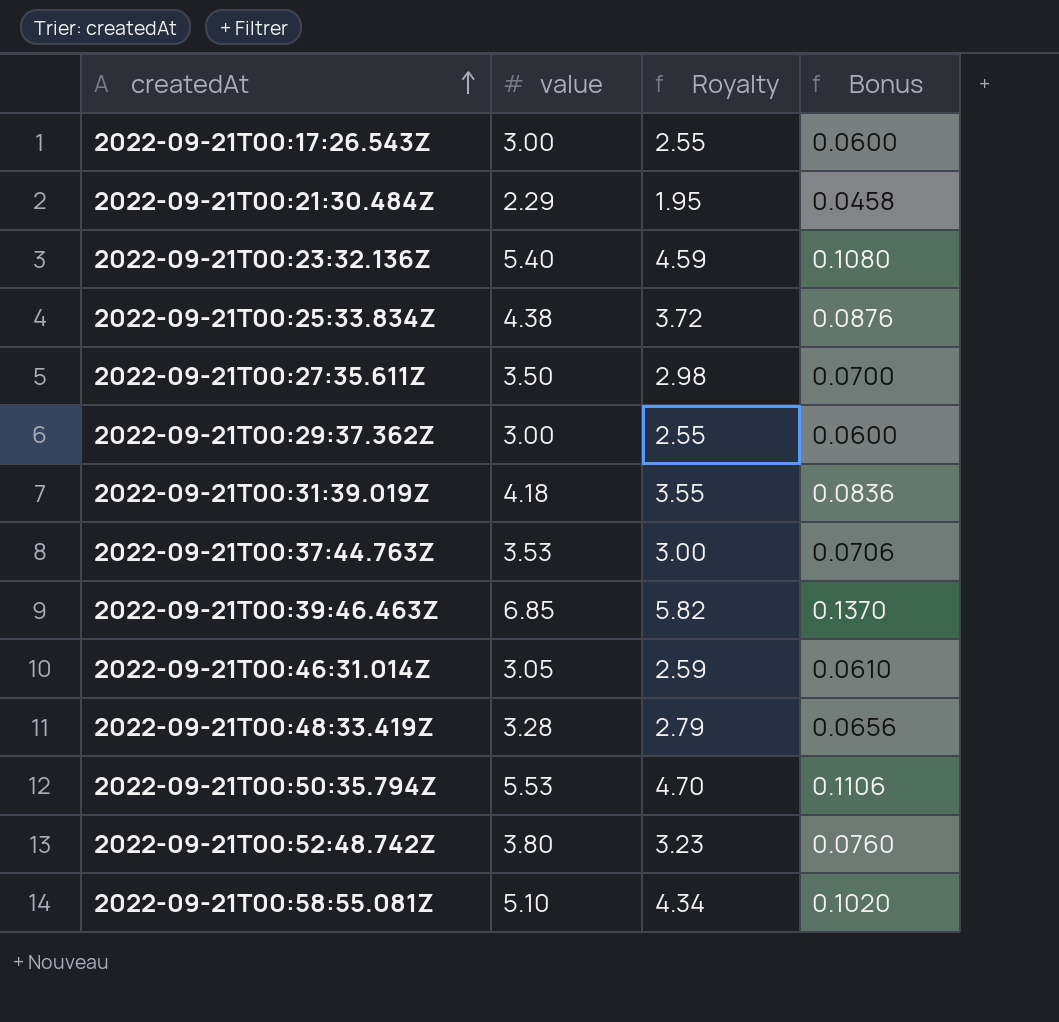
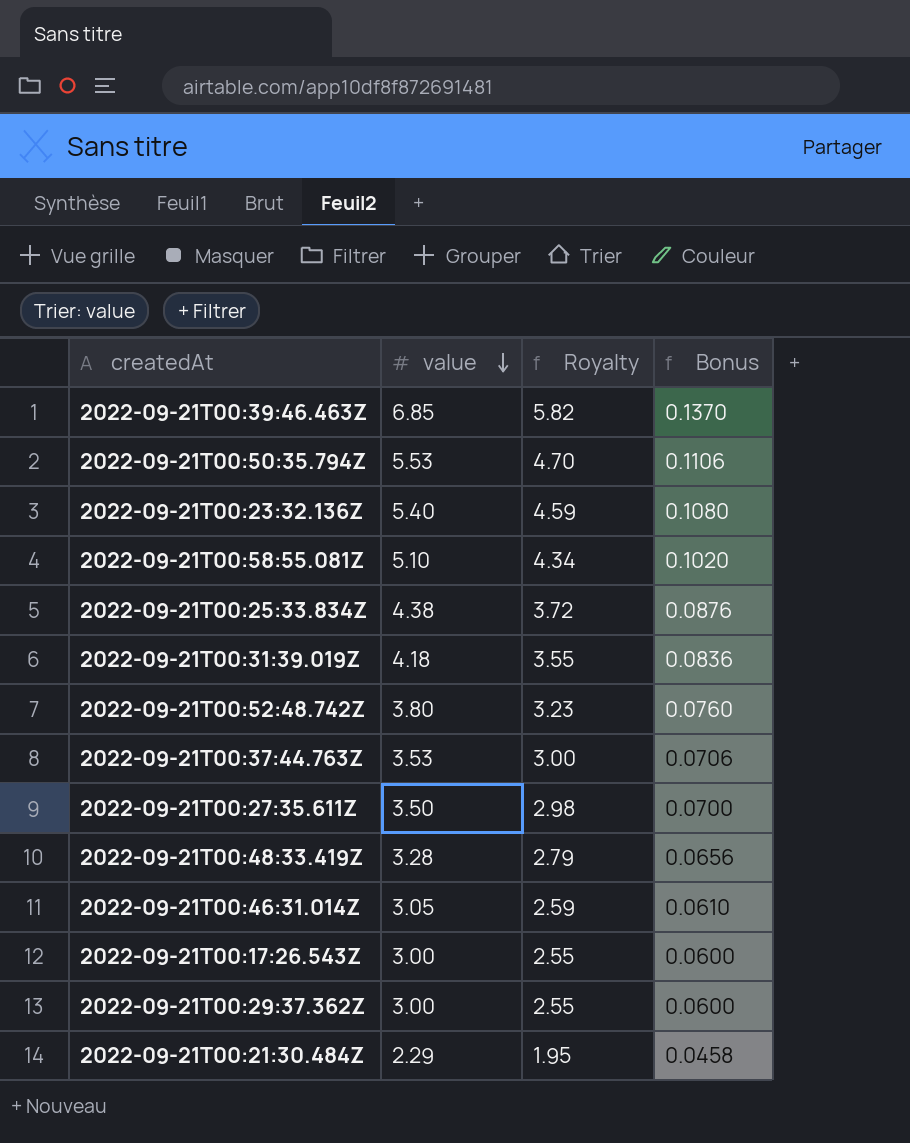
row order: createdAt ascending -> value descending

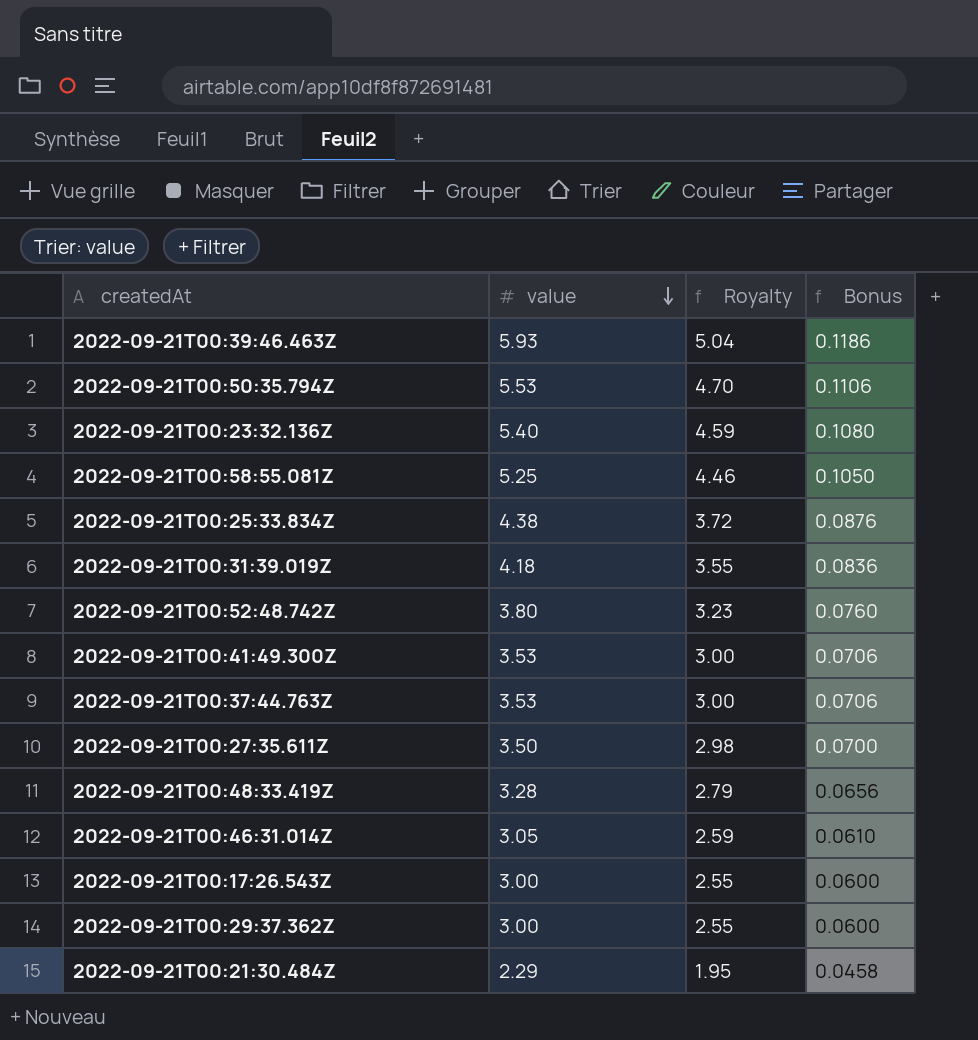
2022-09-21T00:39:46.463Z | value: 6.85 -> 5.93
2022-09-21T00:39:46.463Z | Royalty: 5.82 -> 5.04
2022-09-21T00:39:46.463Z | Bonus: 0.1370 -> 0.1186
2022-09-21T00:58:55.081Z | value: 5.10 -> 5.25
2022-09-21T00:58:55.081Z | Royalty: 4.34 -> 4.46
2022-09-21T00:58:55.081Z | Bonus: 0.1020 -> 0.1050
row 2022-09-21T00:41:49.300Z: none -> 3.53 | 3.00 | 0.0706

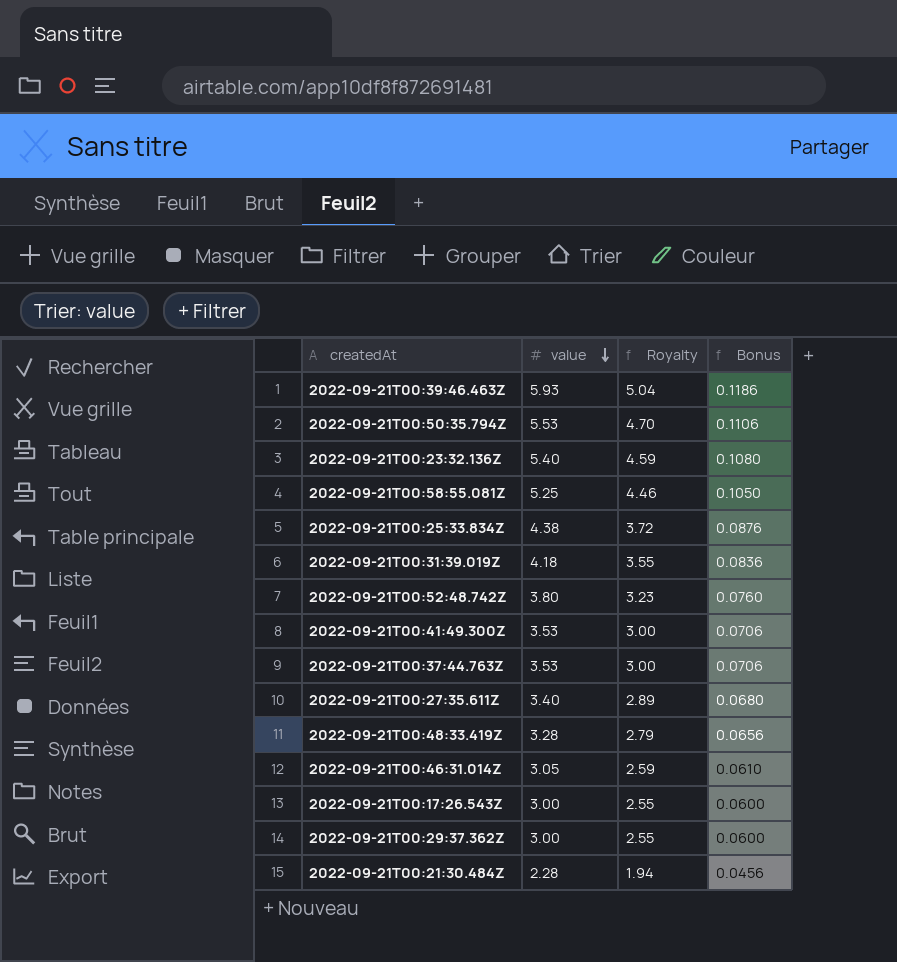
2022-09-21T00:27:35.611Z | value: 3.50 -> 3.40
2022-09-21T00:27:35.611Z | Royalty: 2.98 -> 2.89
2022-09-21T00:27:35.611Z | Bonus: 0.0700 -> 0.0680
2022-09-21T00:21:30.484Z | value: 2.29 -> 2.28
2022-09-21T00:21:30.484Z | Royalty: 1.95 -> 1.94
2022-09-21T00:21:30.484Z | Bonus: 0.0458 -> 0.0456

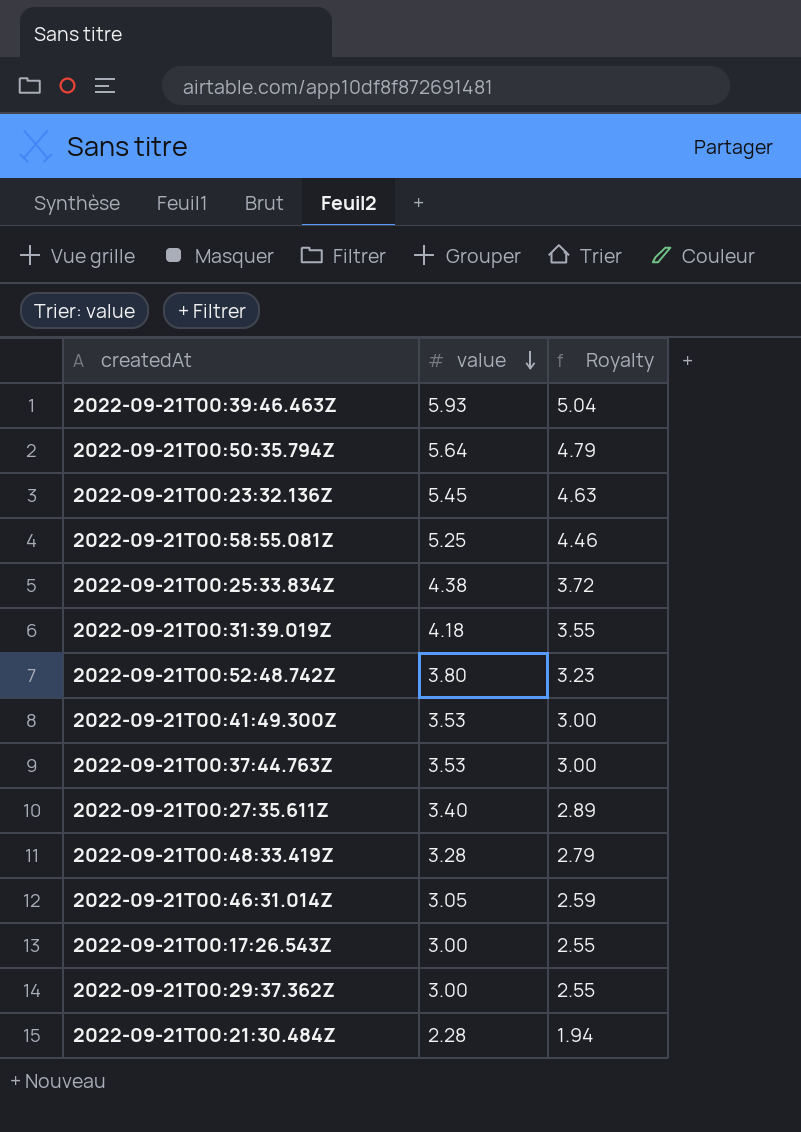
column Bonus | formula: [value] * 0.02 -> none
2022-09-21T00:50:35.794Z | value: 5.53 -> 5.64
2022-09-21T00:50:35.794Z | Royalty: 4.70 -> 4.79
2022-09-21T00:23:32.136Z | value: 5.40 -> 5.45
2022-09-21T00:23:32.136Z | Royalty: 4.59 -> 4.63

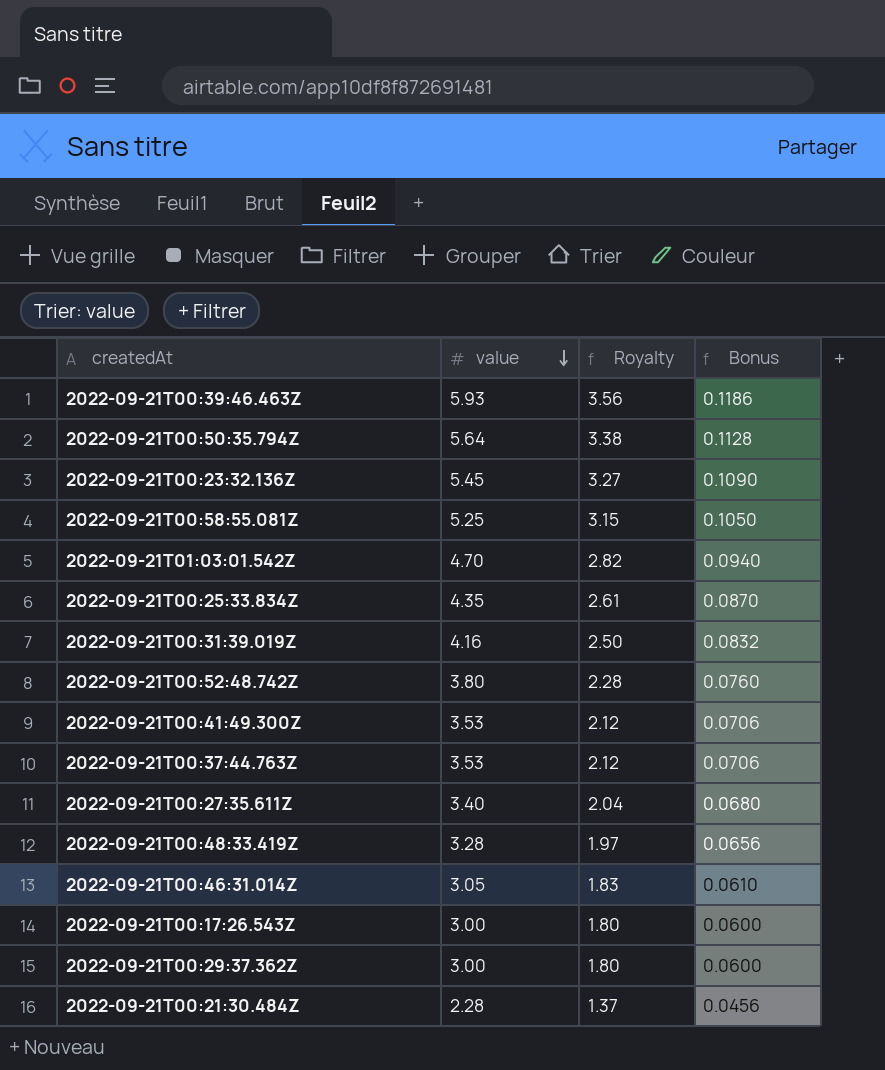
column Royalty | formula: [value] * 0.85 -> [value] * 0.6
column Bonus | formula: none -> [value] * 0.02
row 2022-09-21T01:03:01.542Z: none -> 4.70 | 2.82 | 0.0940
2022-09-21T00:25:33.834Z | value: 4.38 -> 4.35
2022-09-21T00:31:39.019Z | value: 4.18 -> 4.16

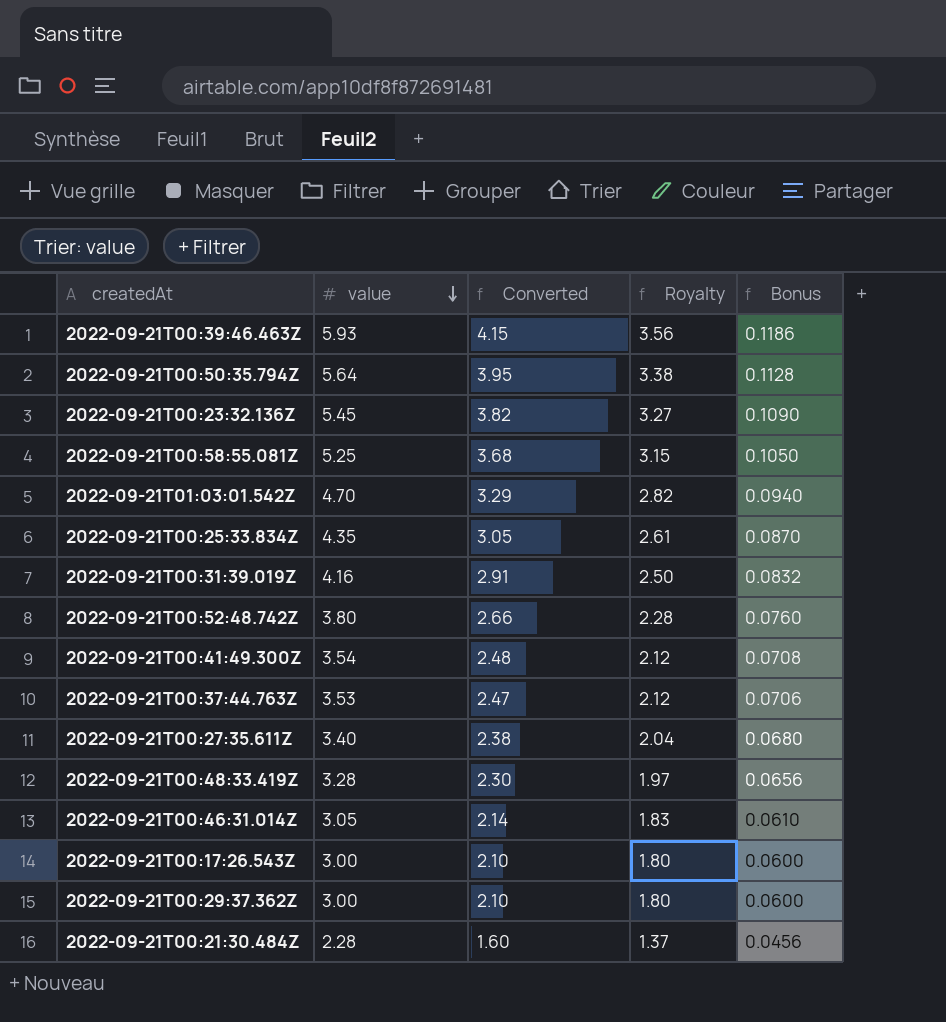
column Converted | formula: none -> [value] * 0.7
2022-09-21T00:41:49.300Z | value: 3.53 -> 3.54
2022-09-21T00:41:49.300Z | Bonus: 0.0706 -> 0.0708

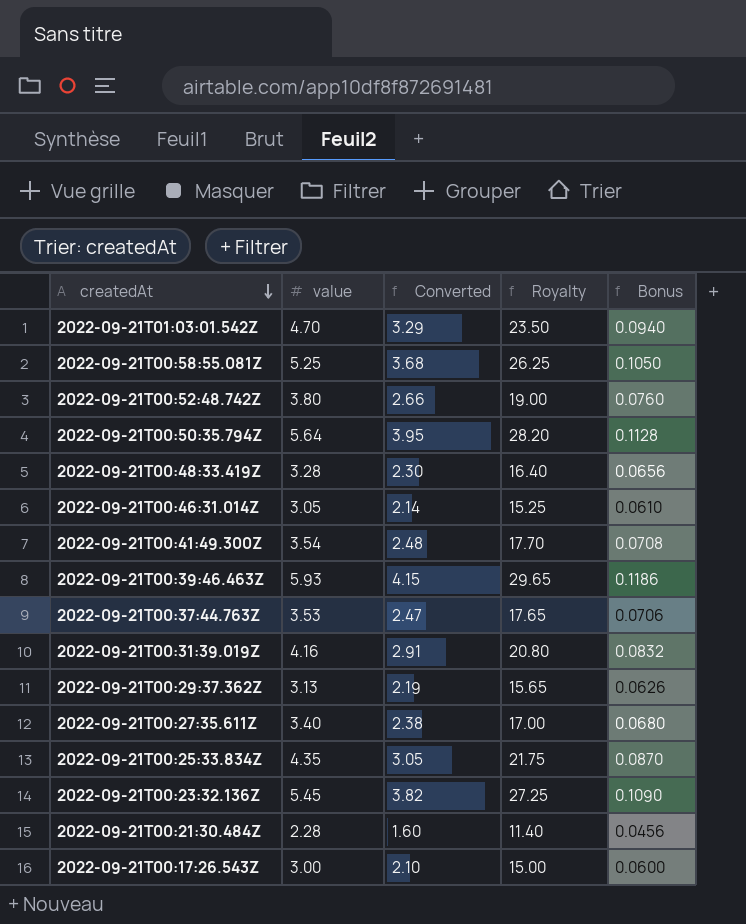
row order: value descending -> createdAt descending
column Royalty | formula: [value] * 0.6 -> [value] * 5
2022-09-21T00:29:37.362Z | value: 3.00 -> 3.13
2022-09-21T00:29:37.362Z | Converted: 2.10 -> 2.19
2022-09-21T00:29:37.362Z | Bonus: 0.0600 -> 0.0626

